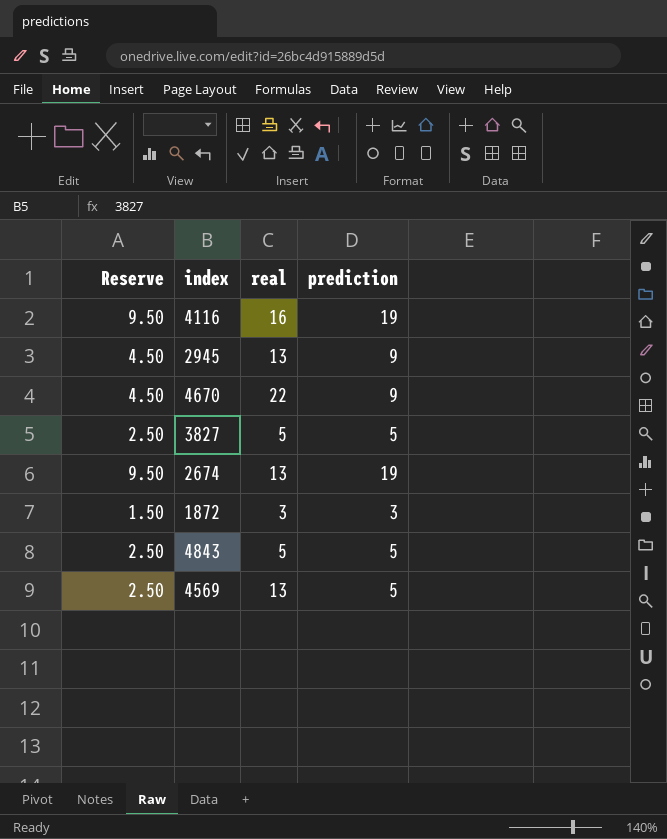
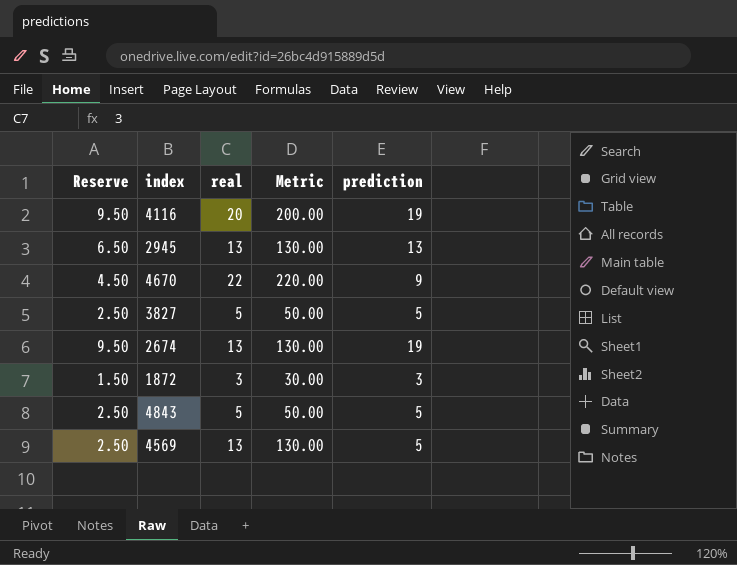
column Metric | formula: none -> [real] * 10
4116 | real: 16 -> 20
2945 | Reserve: 4.50 -> 6.50
2945 | prediction: 9 -> 13

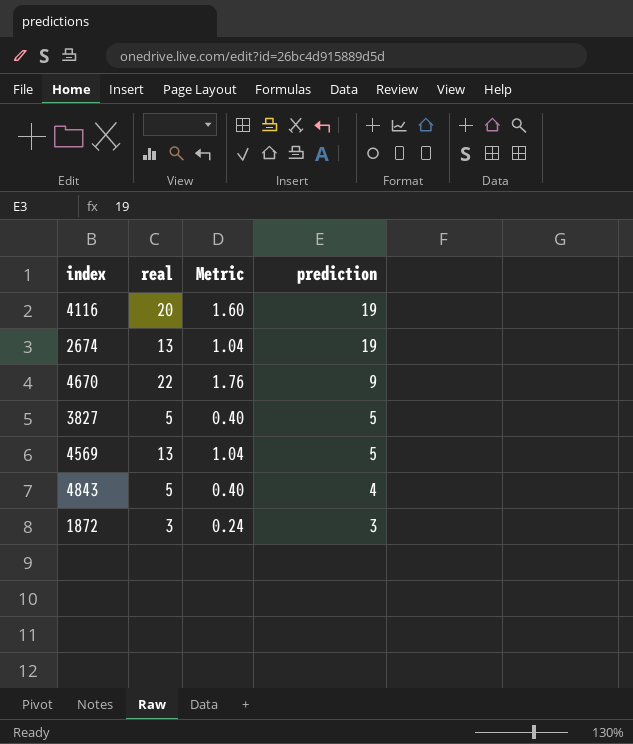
row order: none -> prediction descending
column Reserve | formula: [prediction] * 0.5 -> none
column Metric | formula: [real] * 10 -> [real] * 0.08
row 2945: 6.50 | 13 | 130.00 | 13 -> none
4843 | prediction: 5 -> 4

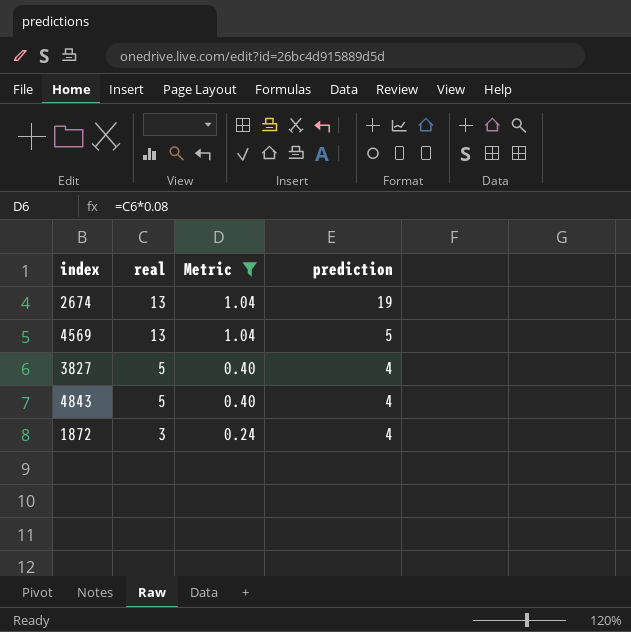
filter: none -> Metric <= 1.04
row order: prediction descending -> real descending
3827 | prediction: 5 -> 4
1872 | prediction: 3 -> 4

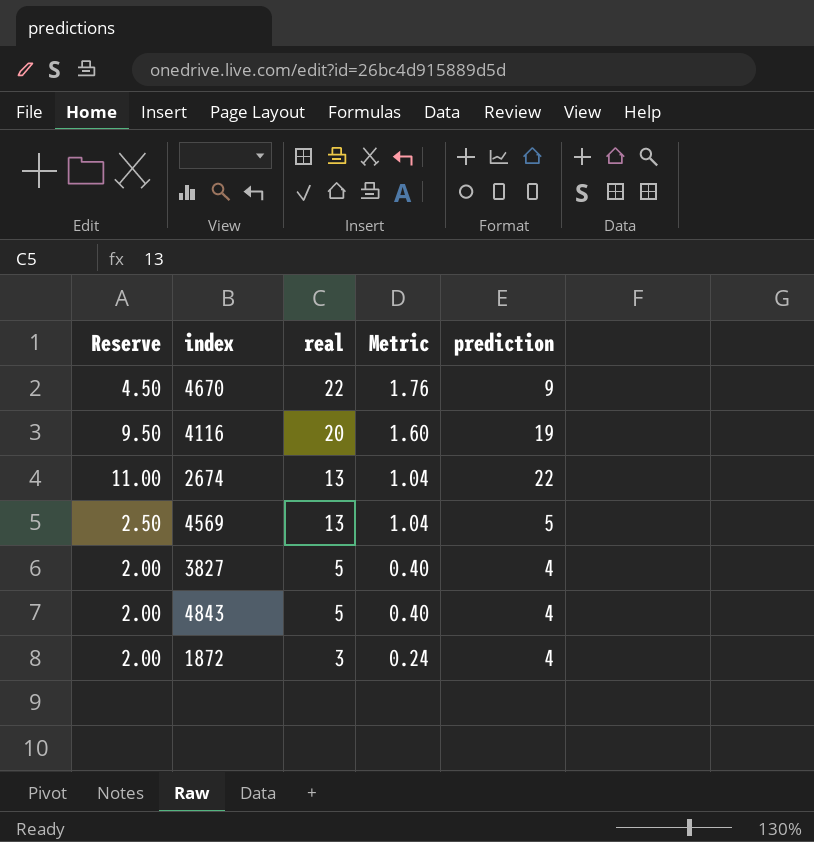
filter: Metric <= 1.04 -> none
column Reserve | formula: none -> [prediction] * 0.5
2674 | prediction: 19 -> 22

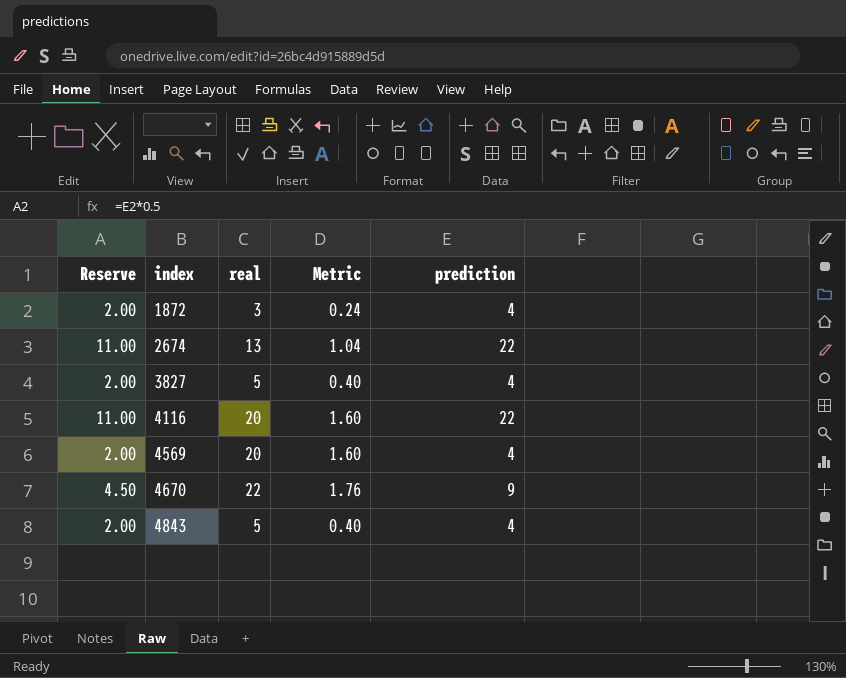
row order: real descending -> index ascending
4116 | Reserve: 9.50 -> 11.00
4116 | prediction: 19 -> 22
4569 | Reserve: 2.50 -> 2.00
4569 | real: 13 -> 20
4569 | Metric: 1.04 -> 1.60
4569 | prediction: 5 -> 4

